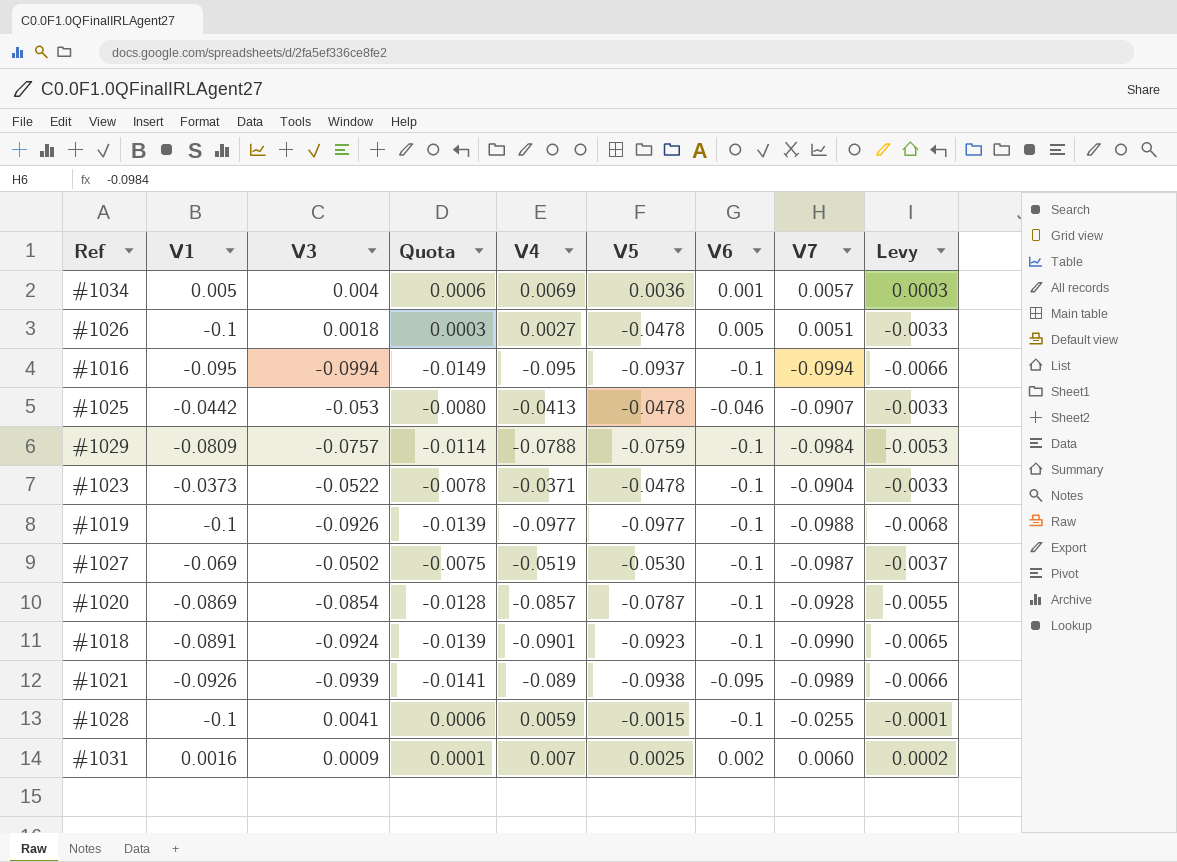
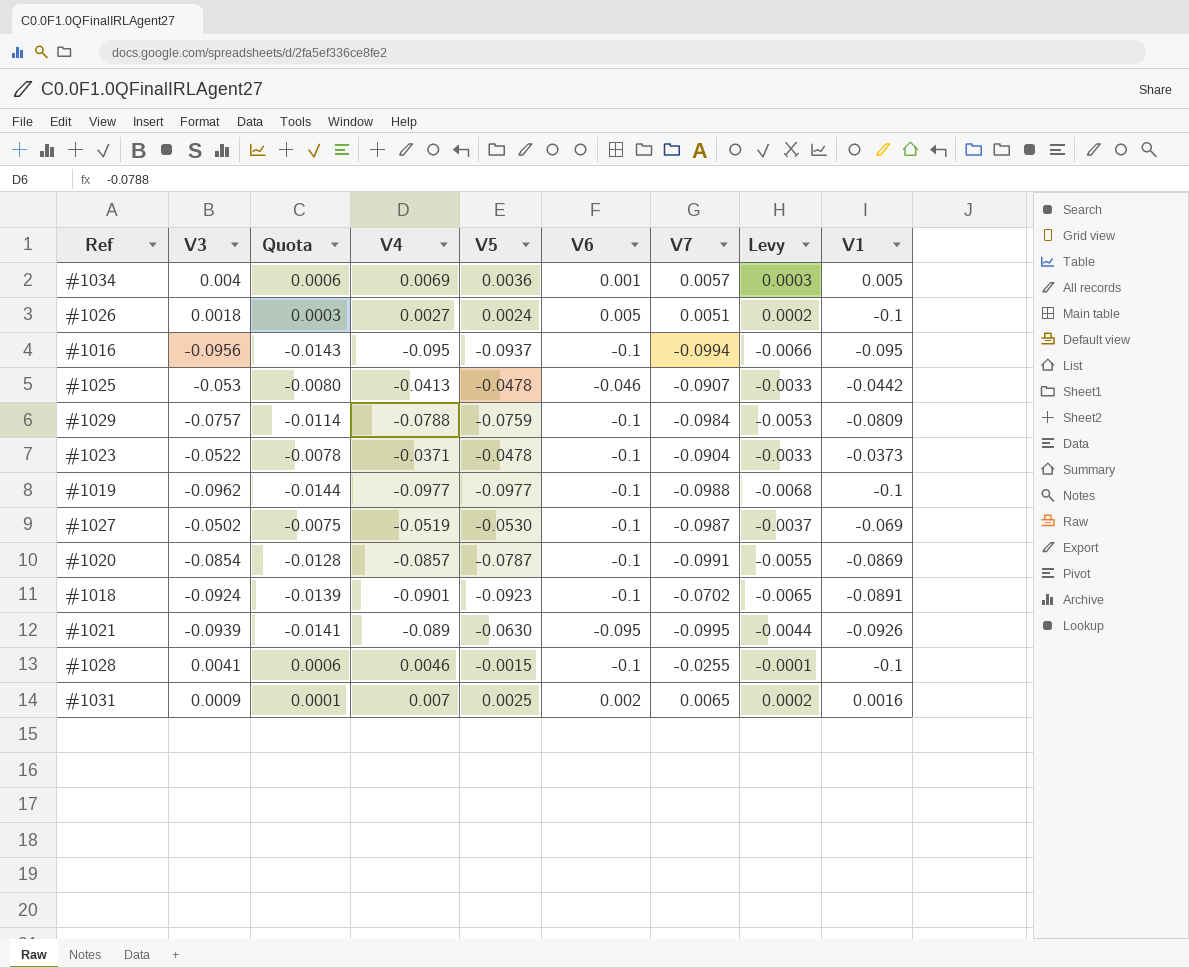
column V1 | position: 2 -> 9
#1026 | V5: -0.0478 -> 0.0024
#1026 | Levy: -0.0033 -> 0.0002
#1016 | V3: -0.0994 -> -0.0956
#1016 | Quota: -0.0149 -> -0.0143
#1019 | V3: -0.0926 -> -0.0962
#1019 | Quota: -0.0139 -> -0.0144
#1020 | V7: -0.0928 -> -0.0991
#1018 | V7: -0.0990 -> -0.0702
#1021 | V5: -0.0938 -> -0.0630
#1021 | V7: -0.0989 -> -0.0995
#1021 | Levy: -0.0066 -> -0.0044
#1028 | V4: 0.0059 -> 0.0046
#1031 | V7: 0.0060 -> 0.0065

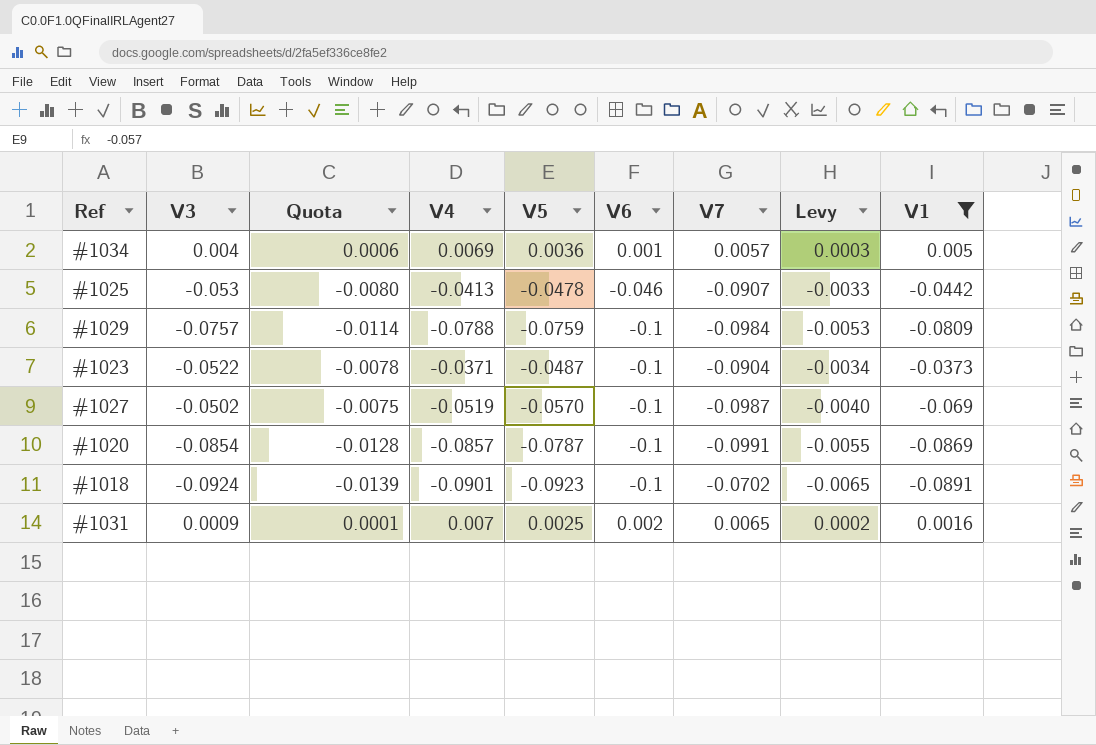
filter: none -> V1 >= -0.0891
#1023 | V5: -0.0478 -> -0.0487
#1023 | Levy: -0.0033 -> -0.0034
#1027 | V5: -0.0530 -> -0.0570
#1027 | Levy: -0.0037 -> -0.0040

